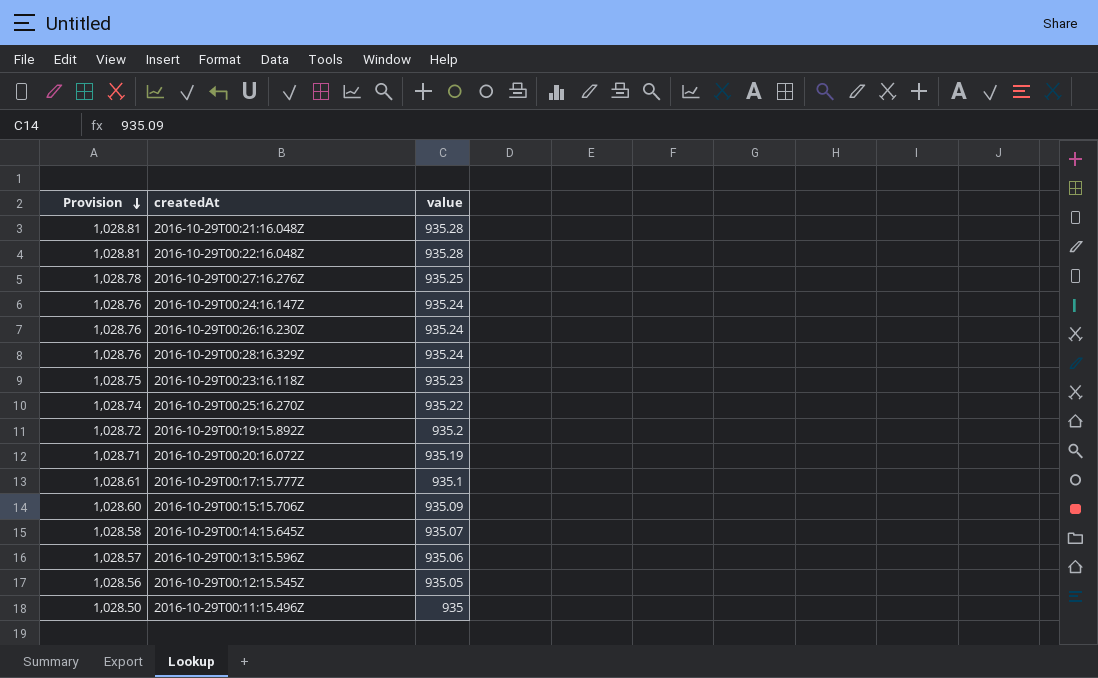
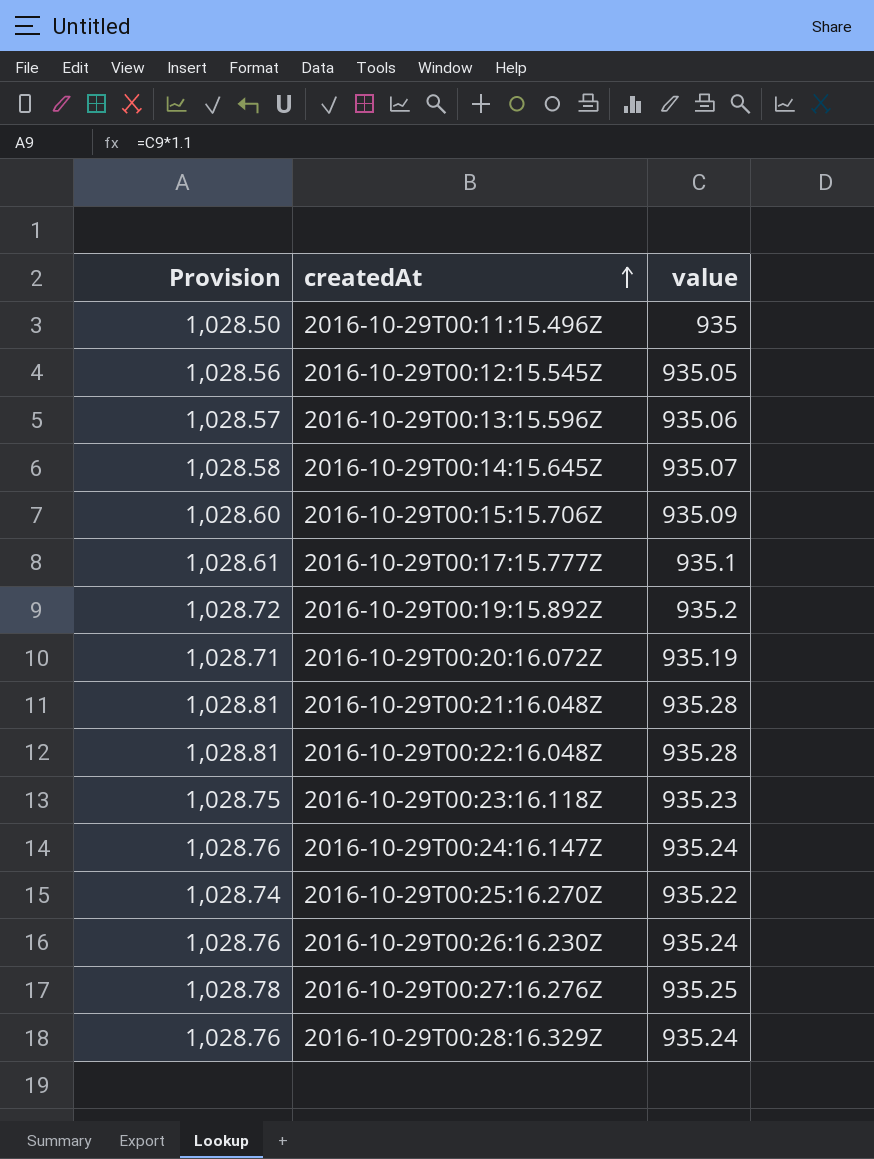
row order: Provision descending -> createdAt ascending

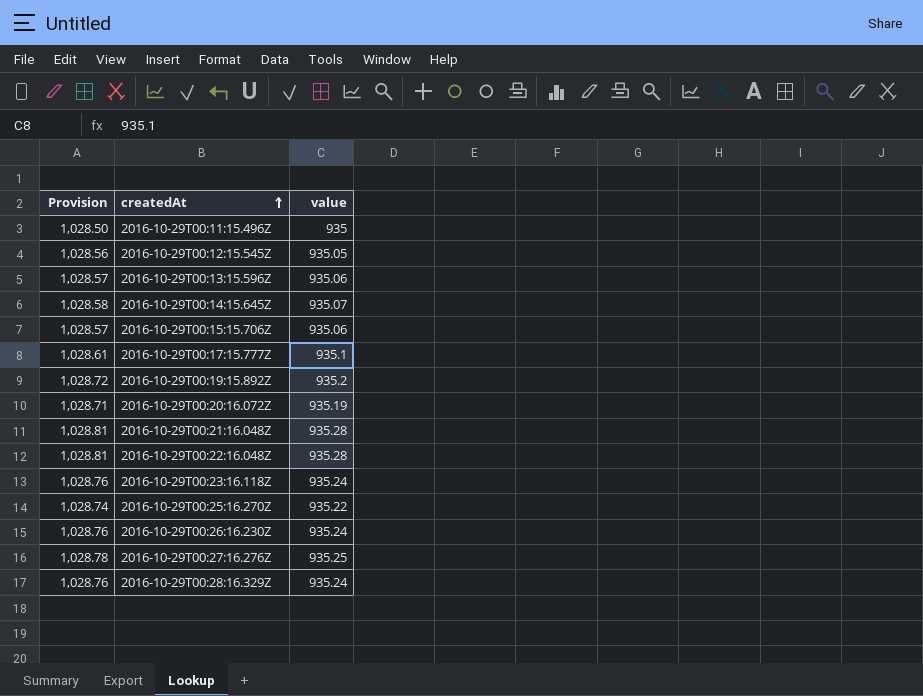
row 2016-10-29T00:24:16.147Z: 1,028.76 | 935.24 -> none
2016-10-29T00:15:15.706Z | Provision: 1,028.60 -> 1,028.57
2016-10-29T00:15:15.706Z | value: 935.09 -> 935.06
2016-10-29T00:23:16.118Z | Provision: 1,028.75 -> 1,028.76
2016-10-29T00:23:16.118Z | value: 935.23 -> 935.24

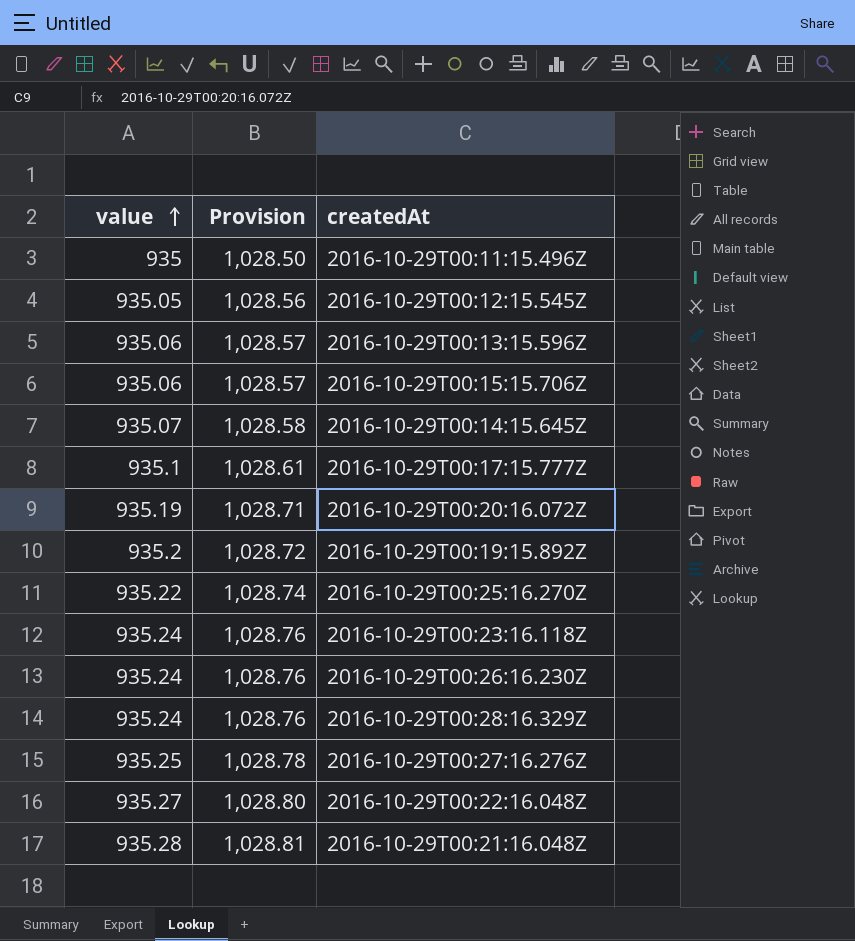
row order: createdAt ascending -> value ascending
column value | position: 3 -> 1
2016-10-29T00:22:16.048Z | value: 935.28 -> 935.27
2016-10-29T00:22:16.048Z | Provision: 1,028.81 -> 1,028.80

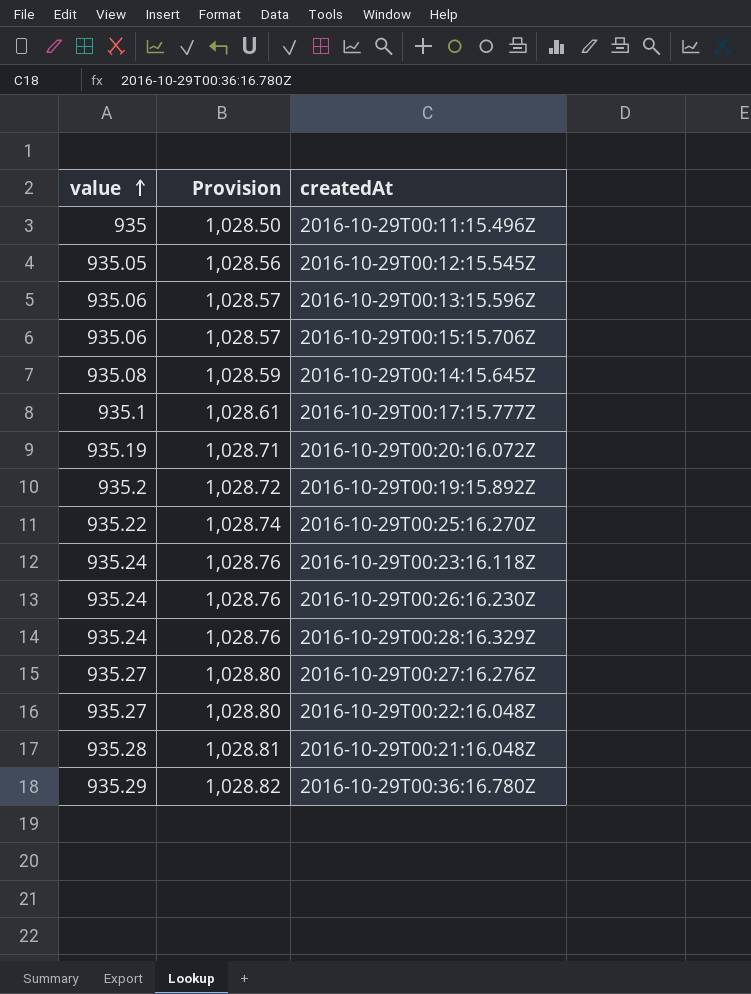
2016-10-29T00:14:15.645Z | value: 935.07 -> 935.08
2016-10-29T00:14:15.645Z | Provision: 1,028.58 -> 1,028.59
2016-10-29T00:27:16.276Z | value: 935.25 -> 935.27
2016-10-29T00:27:16.276Z | Provision: 1,028.78 -> 1,028.80
row 2016-10-29T00:36:16.780Z: none -> 935.29 | 1,028.82

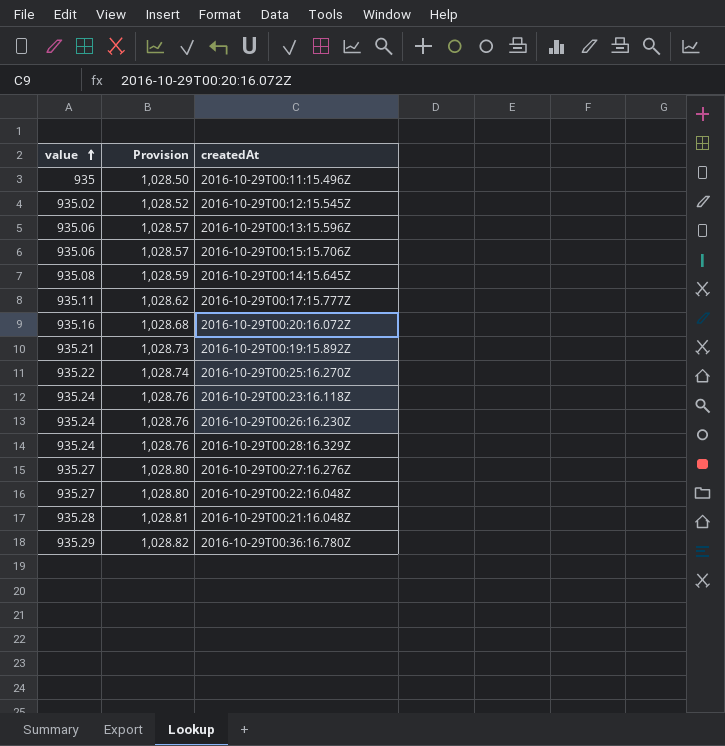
2016-10-29T00:12:15.545Z | value: 935.05 -> 935.02
2016-10-29T00:12:15.545Z | Provision: 1,028.56 -> 1,028.52
2016-10-29T00:17:15.777Z | value: 935.1 -> 935.11
2016-10-29T00:17:15.777Z | Provision: 1,028.61 -> 1,028.62
2016-10-29T00:20:16.072Z | value: 935.19 -> 935.16
2016-10-29T00:20:16.072Z | Provision: 1,028.71 -> 1,028.68
2016-10-29T00:19:15.892Z | value: 935.2 -> 935.21
2016-10-29T00:19:15.892Z | Provision: 1,028.72 -> 1,028.73

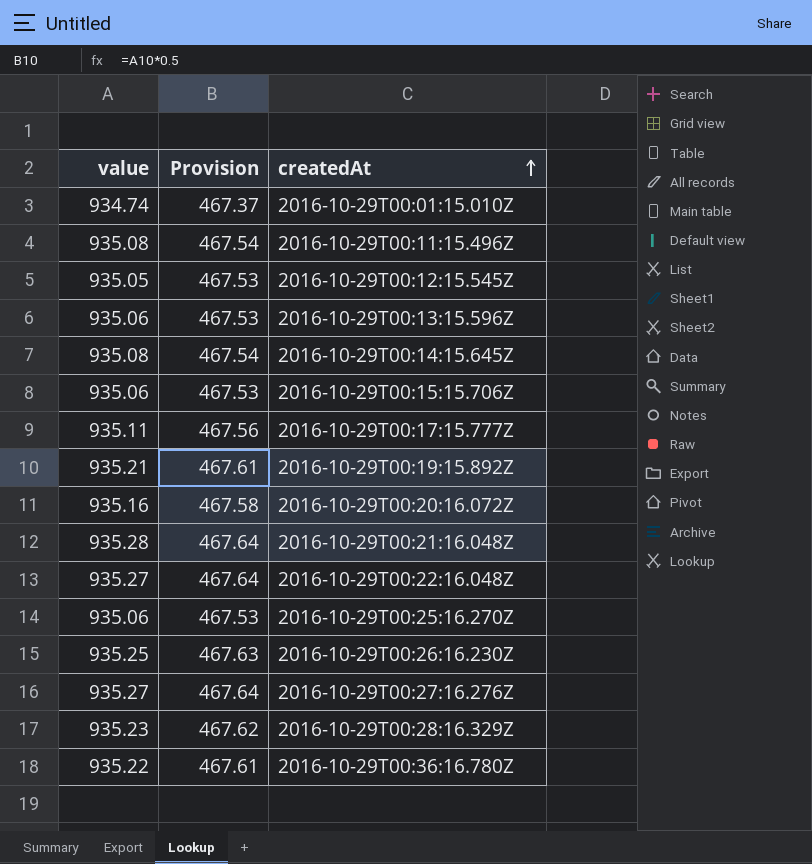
row order: value ascending -> createdAt ascending
column Provision | formula: [value] * 1.1 -> [value] * 0.5
row 2016-10-29T00:23:16.118Z: 935.24 | 1,028.76 -> none
row 2016-10-29T00:01:15.010Z: none -> 934.74 | 467.37
2016-10-29T00:11:15.496Z | value: 935 -> 935.08
2016-10-29T00:12:15.545Z | value: 935.02 -> 935.05
2016-10-29T00:25:16.270Z | value: 935.22 -> 935.06
2016-10-29T00:26:16.230Z | value: 935.24 -> 935.25
2016-10-29T00:28:16.329Z | value: 935.24 -> 935.23
2016-10-29T00:36:16.780Z | value: 935.29 -> 935.22

